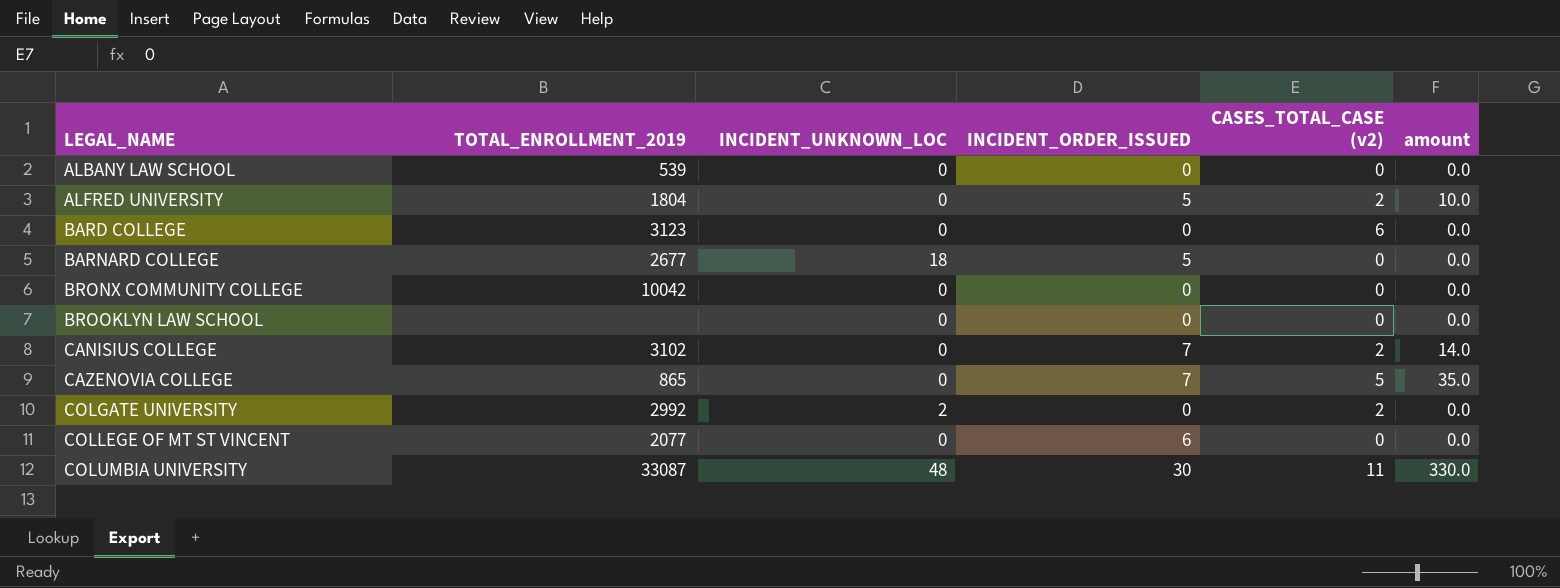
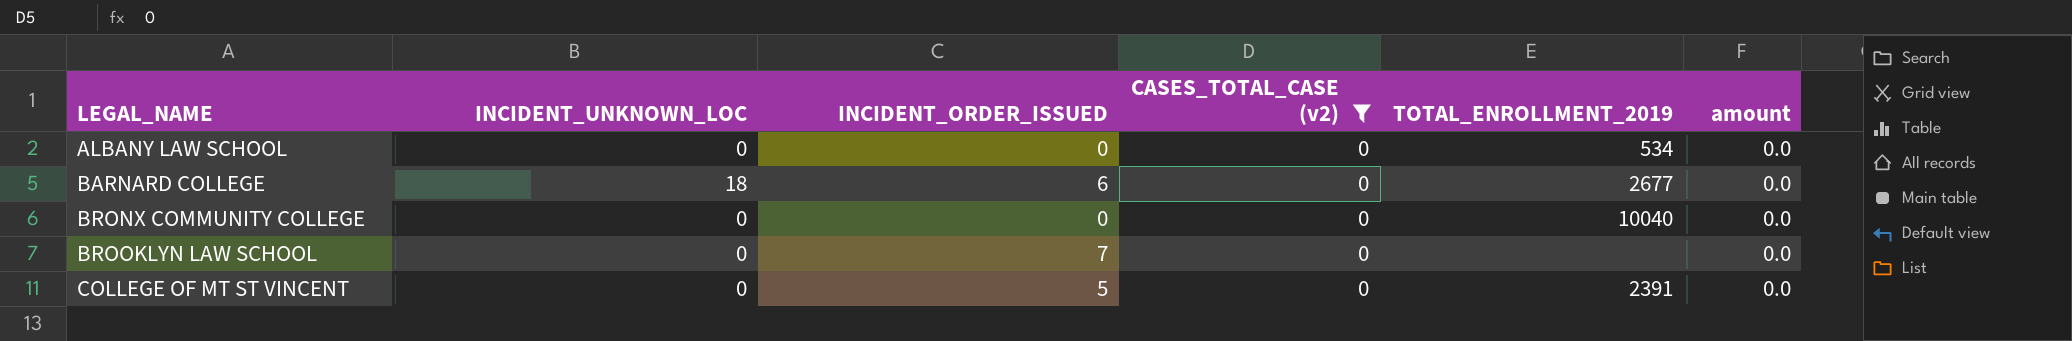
filter: none -> CASES_TOTAL_CASE (v2) = 0
column TOTAL_ENROLLMENT_2019 | position: 2 -> 5
ALBANY LAW SCHOOL | TOTAL_ENROLLMENT_2019: 539 -> 534
BARNARD COLLEGE | INCIDENT_ORDER_ISSUED: 5 -> 6
BRONX COMMUNITY COLLEGE | TOTAL_ENROLLMENT_2019: 10042 -> 10040
BROOKLYN LAW SCHOOL | INCIDENT_ORDER_ISSUED: 0 -> 7
COLLEGE OF MT ST VINCENT | INCIDENT_ORDER_ISSUED: 6 -> 5
COLLEGE OF MT ST VINCENT | TOTAL_ENROLLMENT_2019: 2077 -> 2391

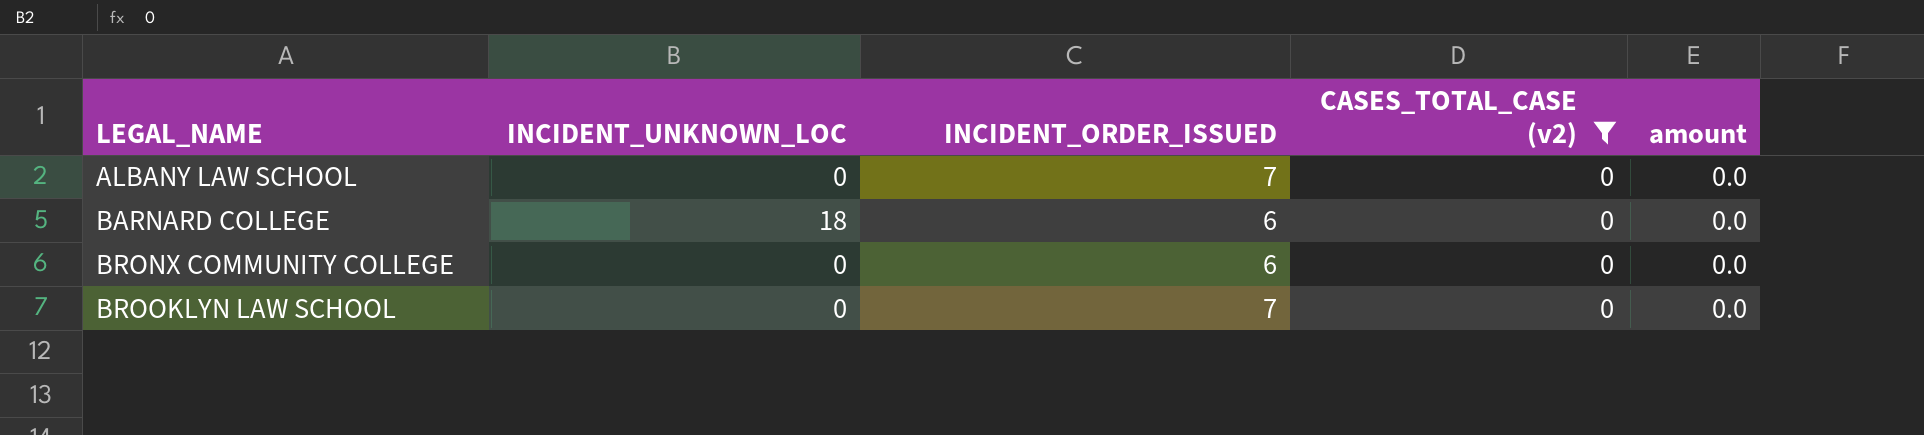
column TOTAL_ENROLLMENT_2019 | position: 5 -> none
row COLLEGE OF MT ST VINCENT: 0 | 5 | 0 | 2391 | 0.0 -> none
ALBANY LAW SCHOOL | INCIDENT_ORDER_ISSUED: 0 -> 7
BRONX COMMUNITY COLLEGE | INCIDENT_ORDER_ISSUED: 0 -> 6

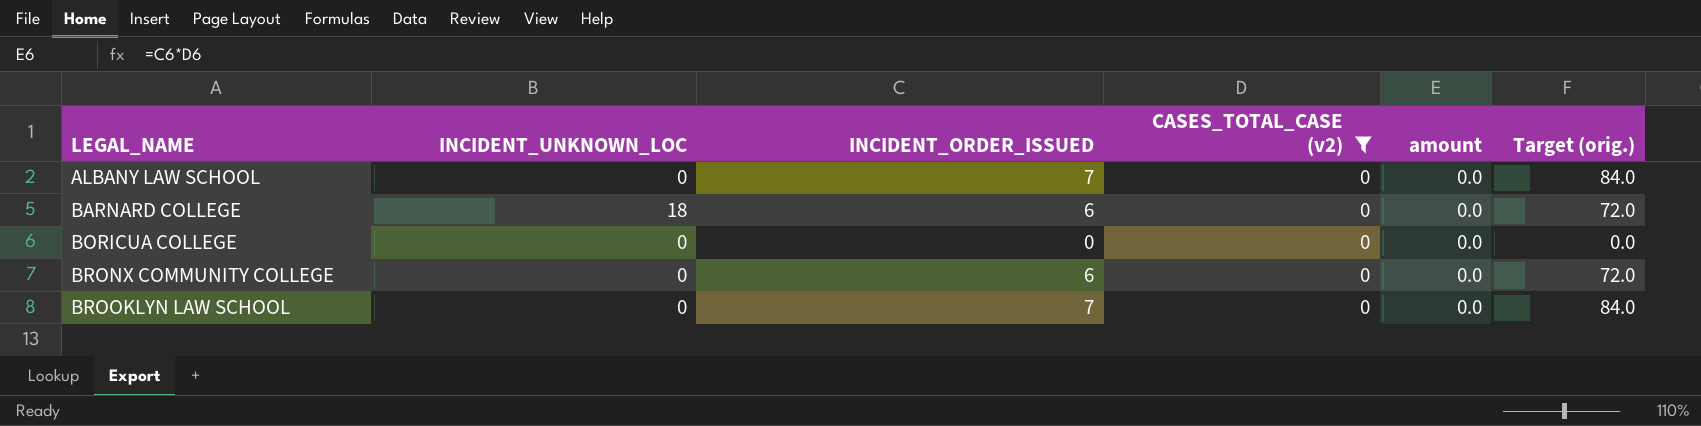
column Target (orig.) | formula: none -> [INCIDENT_ORDER_ISSUED] * 12
row BORICUA COLLEGE: none -> 0 | 0 | 0 | 0.0 | 0.0

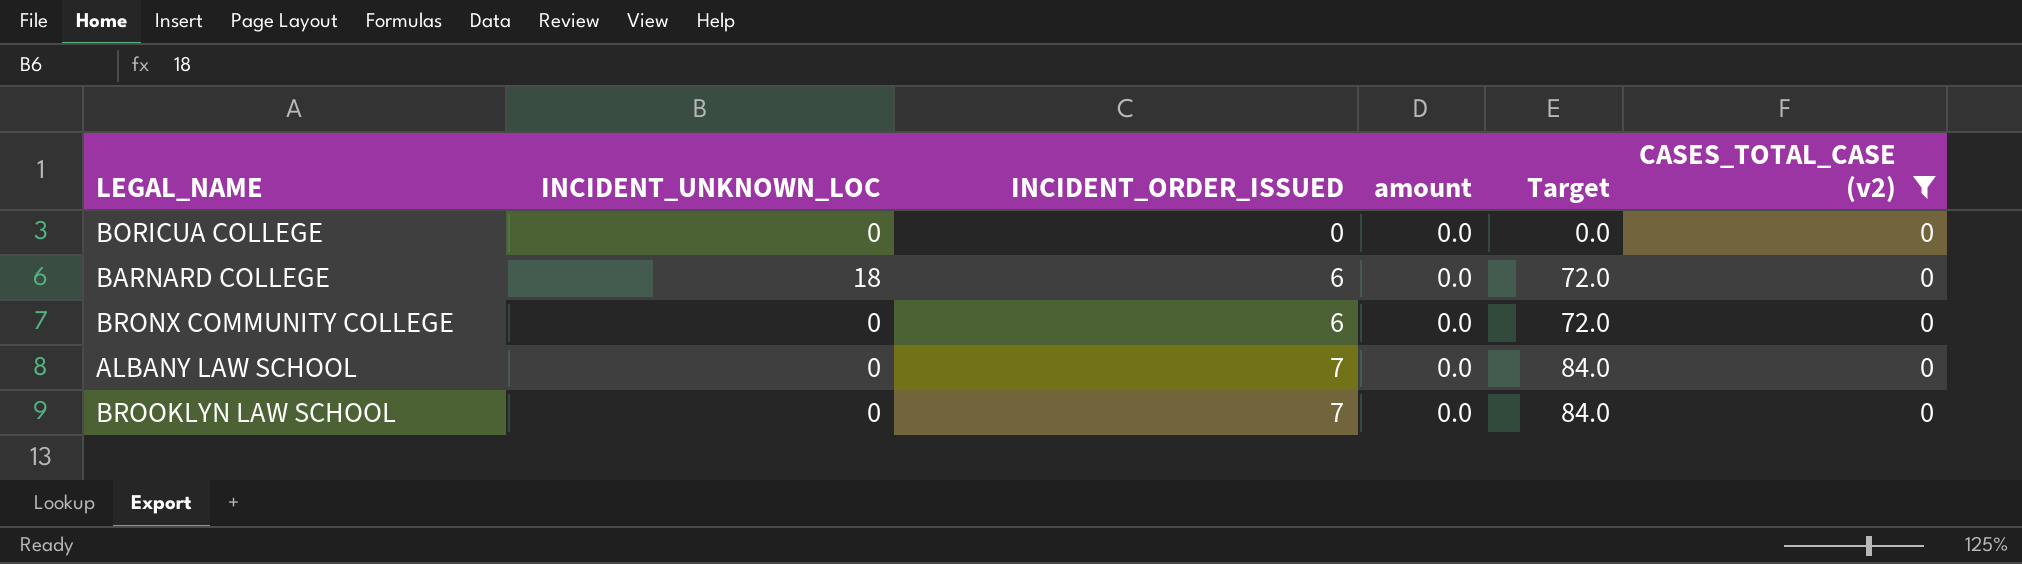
row order: LEGAL_NAME ascending -> INCIDENT_ORDER_ISSUED ascending
column name: Target (orig.) -> Target
column CASES_TOTAL_CASE (v2) | position: 4 -> 6

